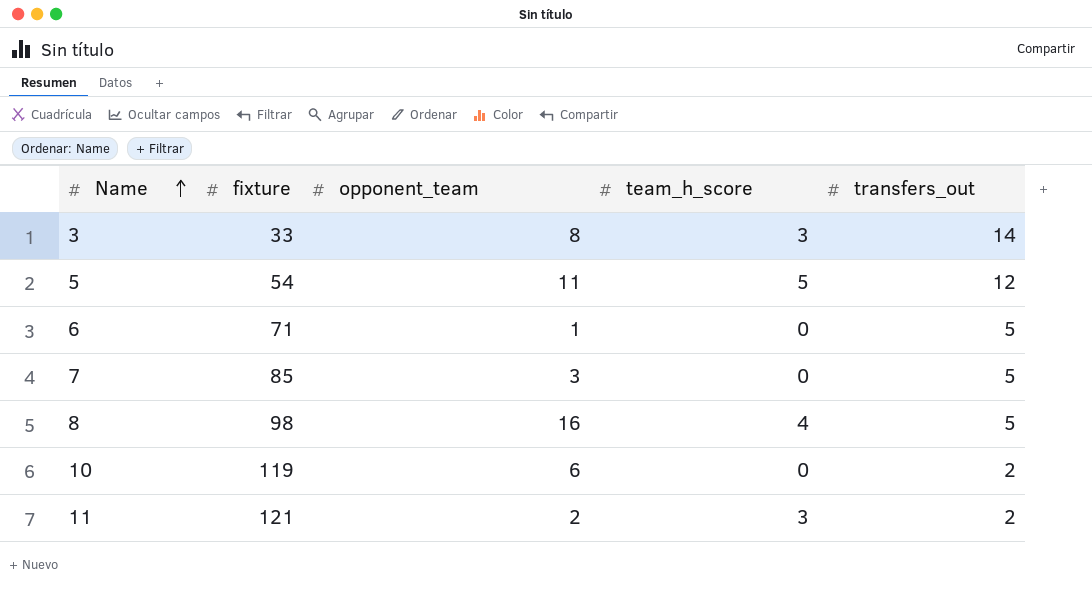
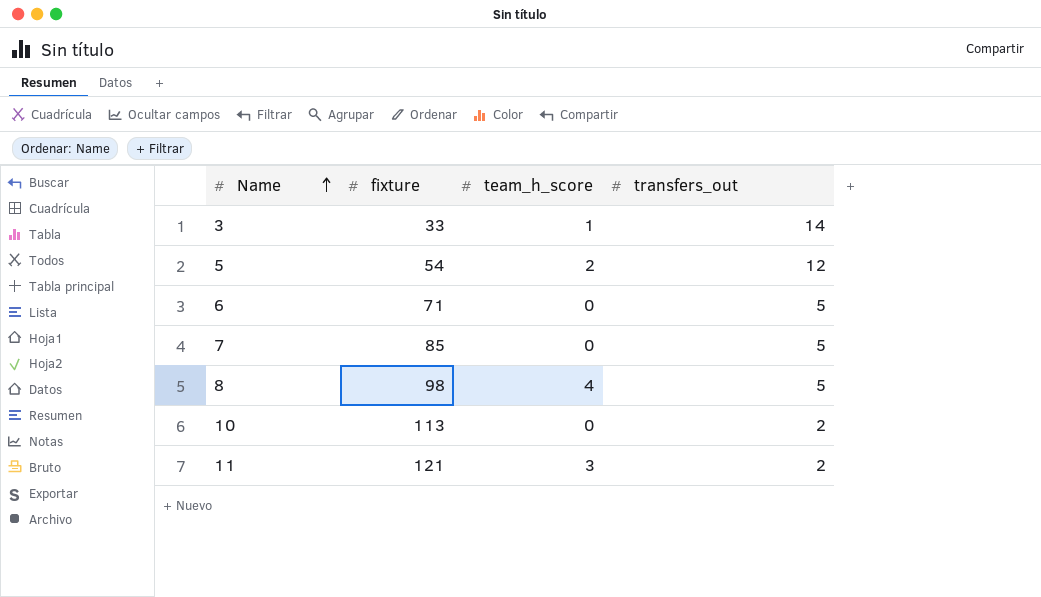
column opponent_team | position: 3 -> none
3 | team_h_score: 3 -> 1
5 | team_h_score: 5 -> 2
10 | fixture: 119 -> 113

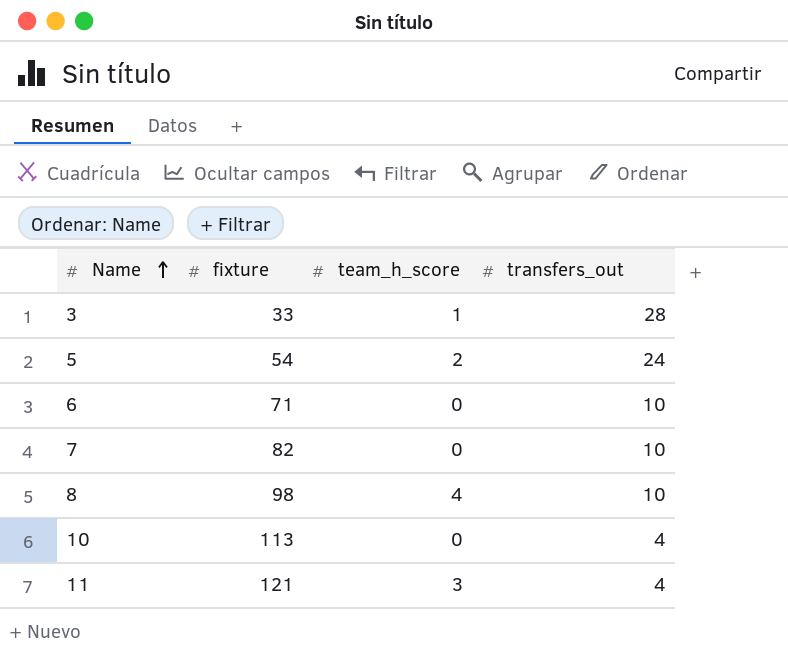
3 | transfers_out: 14 -> 28
5 | transfers_out: 12 -> 24
6 | transfers_out: 5 -> 10
7 | fixture: 85 -> 82
7 | transfers_out: 5 -> 10
8 | transfers_out: 5 -> 10
10 | transfers_out: 2 -> 4
11 | transfers_out: 2 -> 4

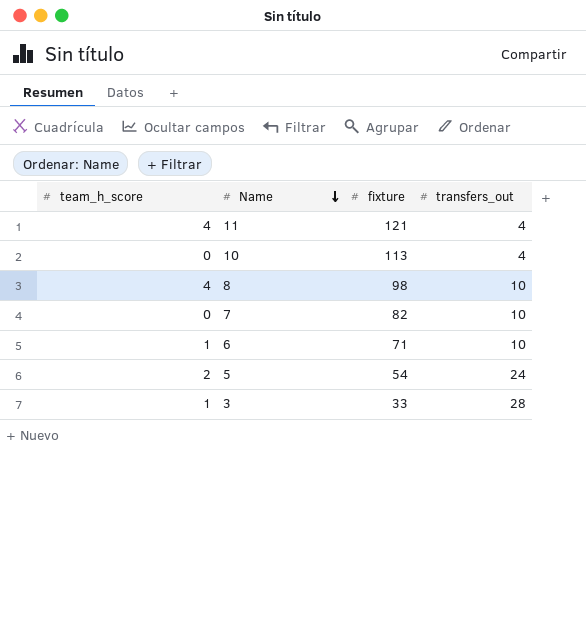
row order: Name ascending -> Name descending
column team_h_score | position: 3 -> 1
11 | team_h_score: 3 -> 4
6 | team_h_score: 0 -> 1

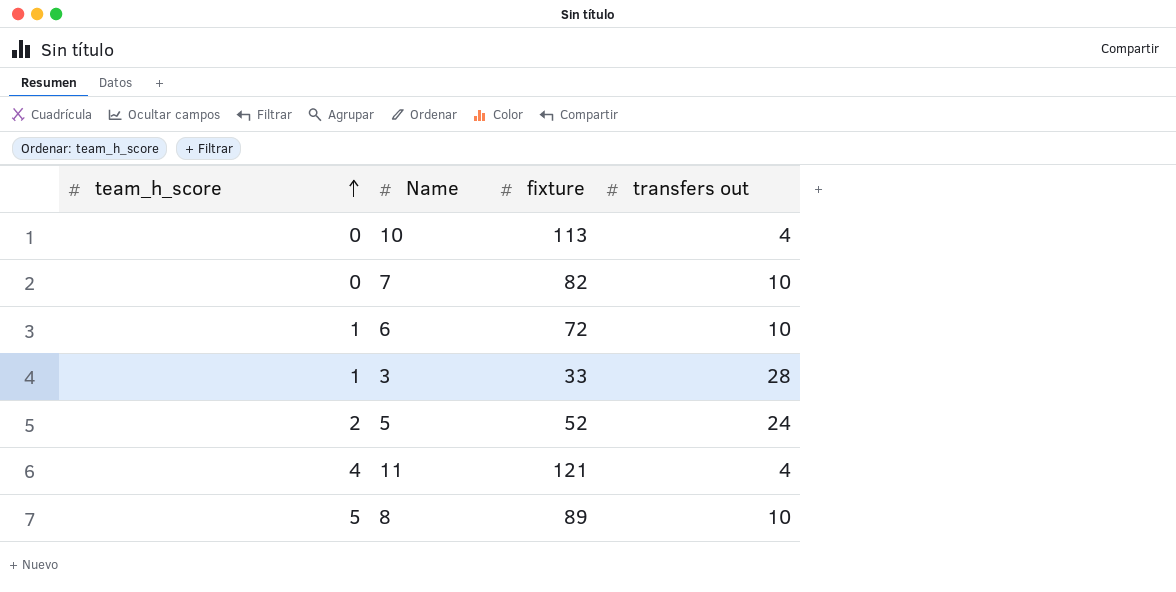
row order: Name descending -> team_h_score ascending
column name: transfers_out -> transfers out
6 | fixture: 71 -> 72
5 | fixture: 54 -> 52
8 | team_h_score: 4 -> 5
8 | fixture: 98 -> 89

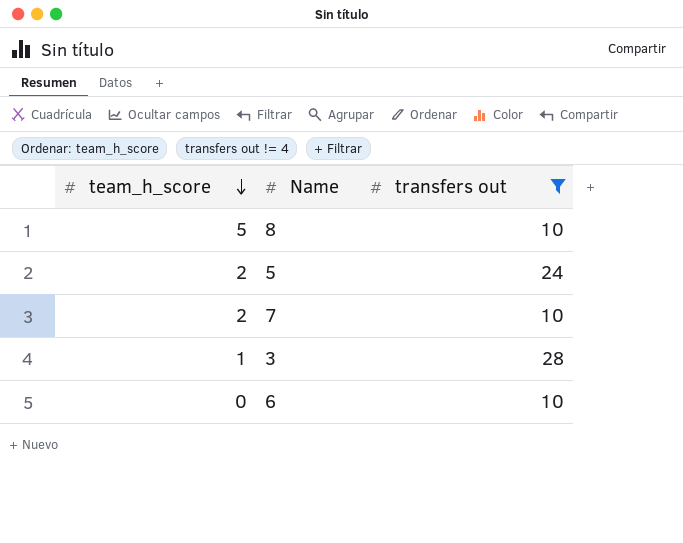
filter: none -> transfers out != 4
row order: team_h_score ascending -> team_h_score descending
column fixture | position: 3 -> none
7 | team_h_score: 0 -> 2
6 | team_h_score: 1 -> 0

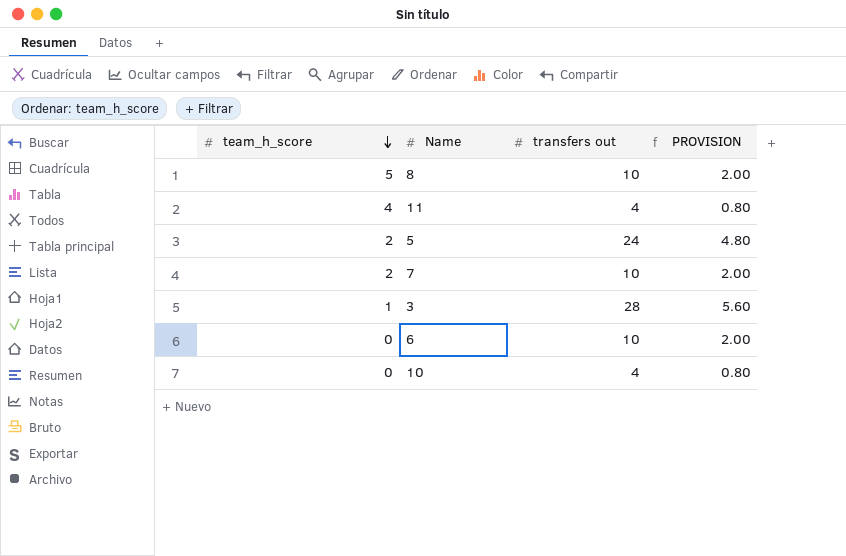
filter: transfers out != 4 -> none
column PROVISION | formula: none -> [transfers out] * 0.2

